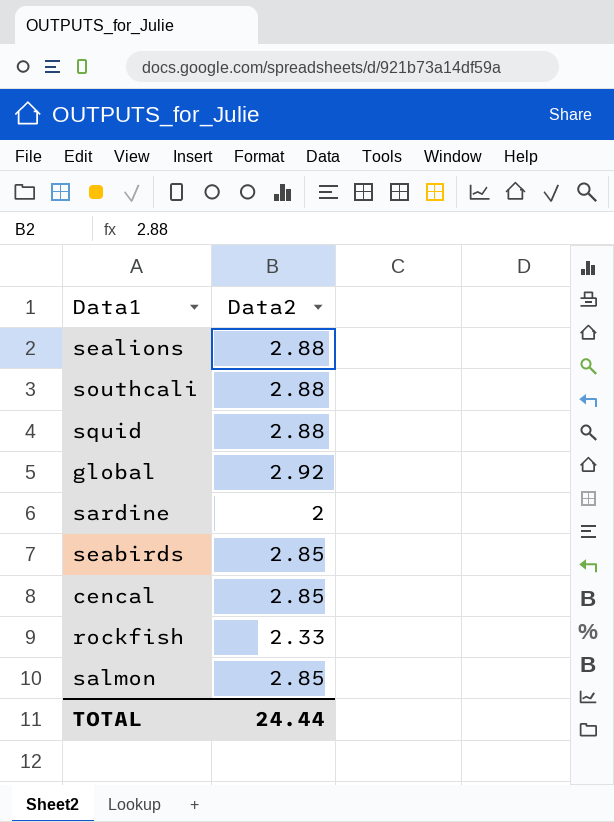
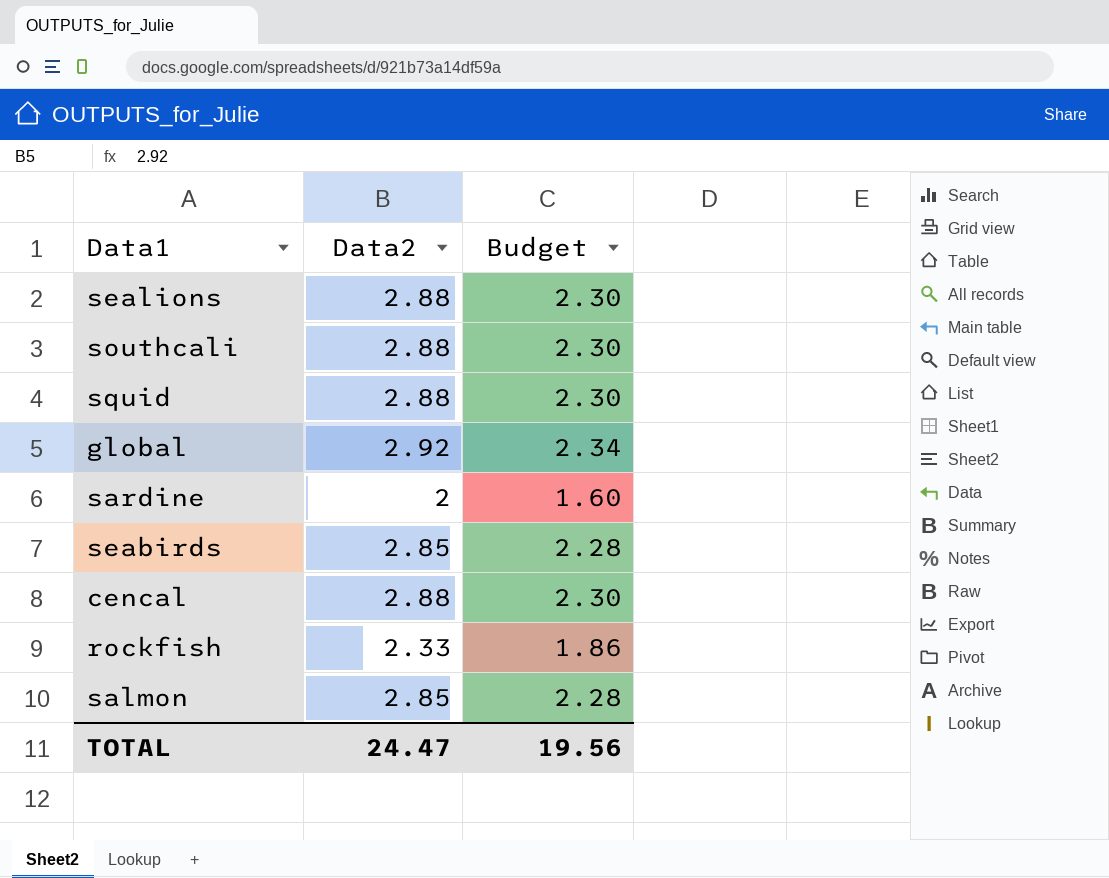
column Budget | formula: none -> [Data2] * 0.8
cencal | Data2: 2.85 -> 2.88
TOTAL | Data2: 24.44 -> 24.47

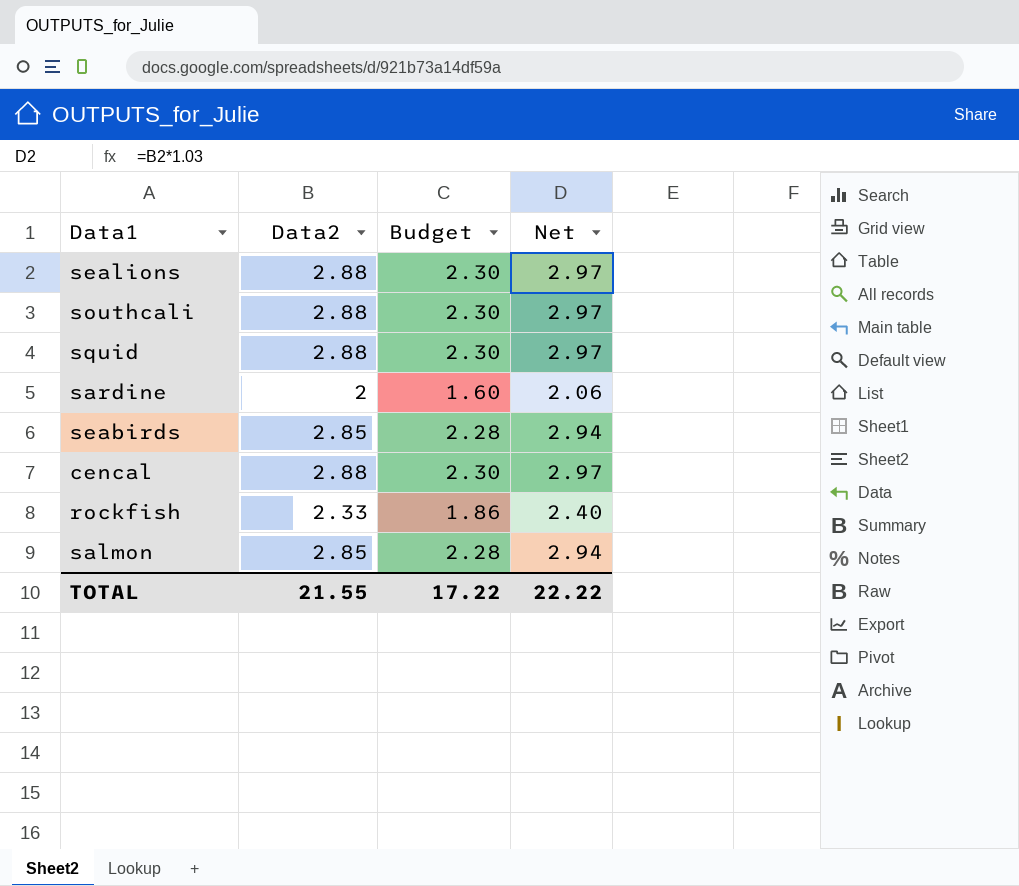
column Net | formula: none -> [Data2] * 1.03
row global: 2.92 | 2.34 -> none
TOTAL | Data2: 24.47 -> 21.55
TOTAL | Budget: 19.56 -> 17.22

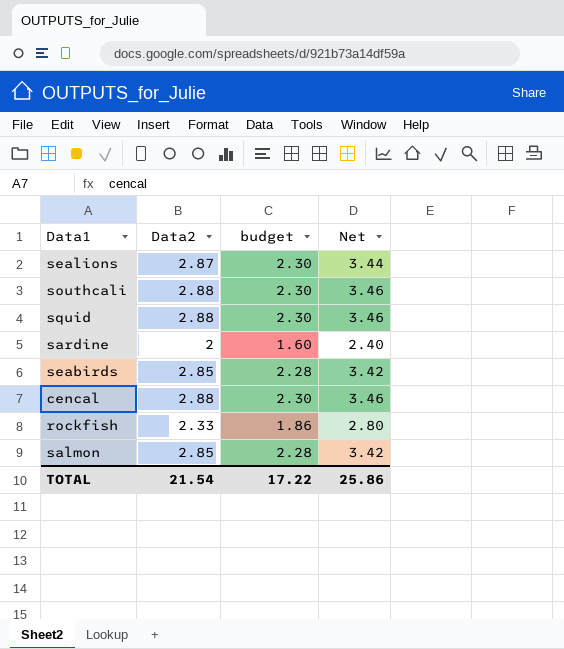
column name: Budget -> budget
column Net | formula: [Data2] * 1.03 -> [Data2] * 1.2
sealions | Data2: 2.88 -> 2.87
TOTAL | Data2: 21.55 -> 21.54
TOTAL | Net: 22.22 -> 25.86

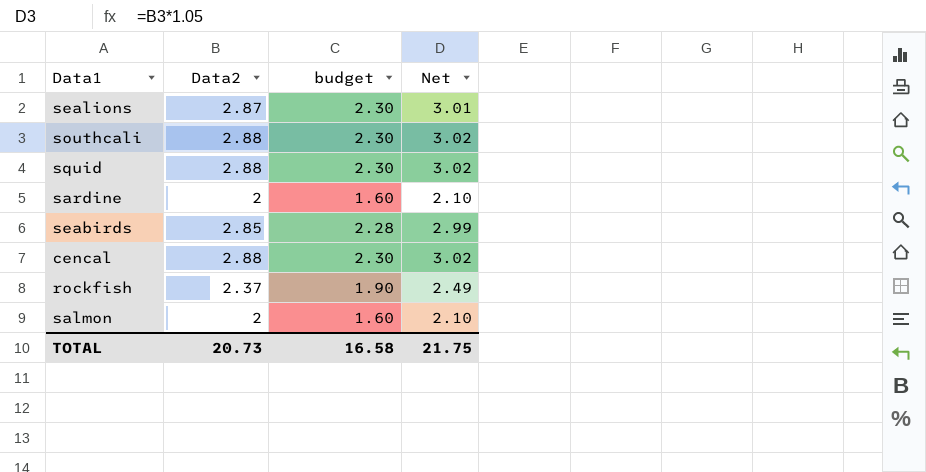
column Net | formula: [Data2] * 1.2 -> [Data2] * 1.05
rockfish | Data2: 2.33 -> 2.37
rockfish | budget: 1.86 -> 1.90
salmon | Data2: 2.85 -> 2
salmon | budget: 2.28 -> 1.60
TOTAL | Data2: 21.54 -> 20.73
TOTAL | budget: 17.22 -> 16.58
TOTAL | Net: 25.86 -> 21.75

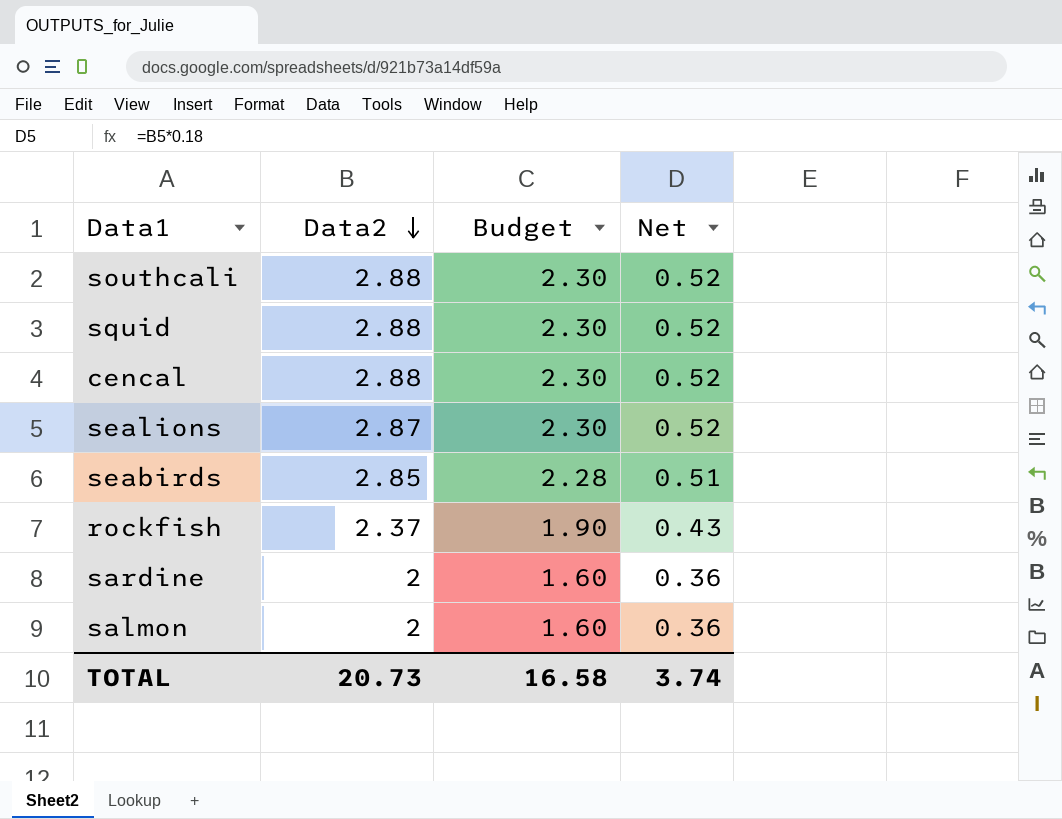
row order: none -> Data2 descending
column name: budget -> Budget
column Net | formula: [Data2] * 1.05 -> [Data2] * 0.18
TOTAL | Net: 21.75 -> 3.74

